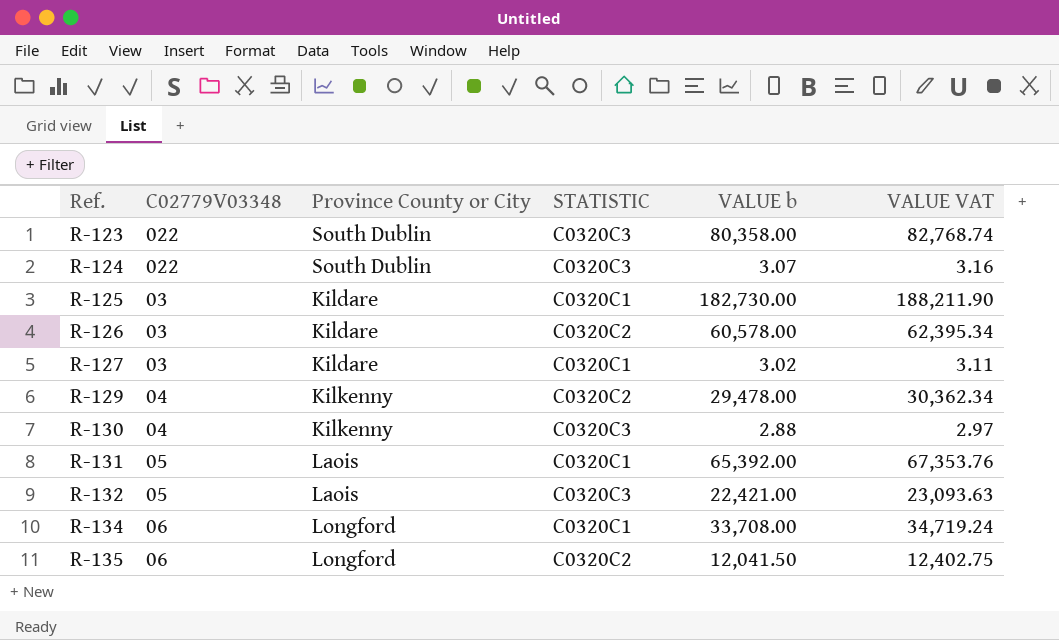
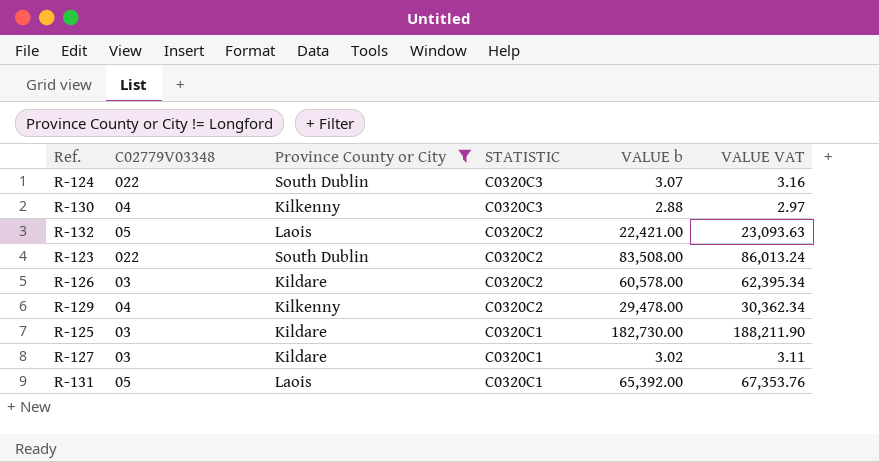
filter: none -> Province County or City != Longford
row order: Ref. ascending -> STATISTIC descending
R-132 | STATISTIC: C0320C3 -> C0320C2
R-123 | STATISTIC: C0320C3 -> C0320C2
R-123 | VALUE b: 80,358.00 -> 83,508.00
R-123 | VALUE VAT: 82,768.74 -> 86,013.24

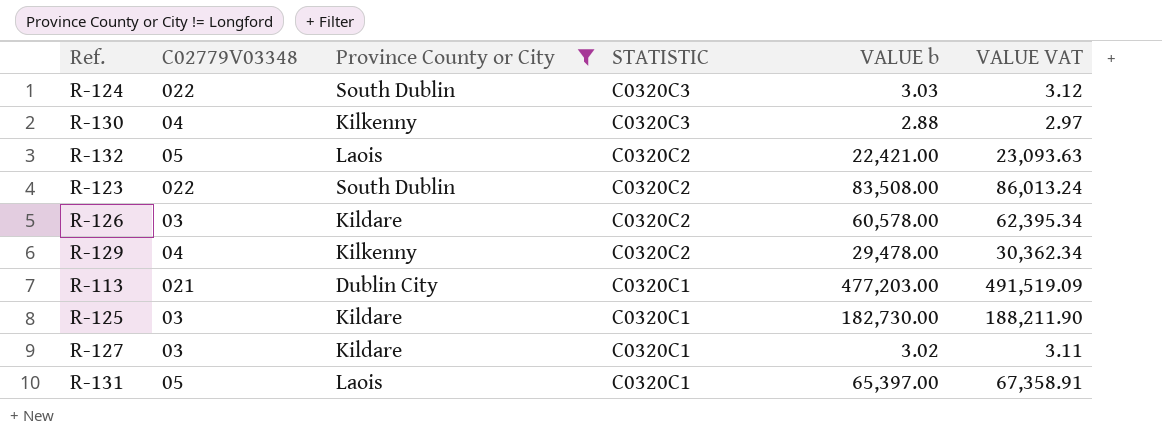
R-124 | VALUE b: 3.07 -> 3.03
R-124 | VALUE VAT: 3.16 -> 3.12
row R-113: none -> 021 | Dublin City | C0320C1 | 477,203.00 | 491,519.09
R-131 | VALUE b: 65,392.00 -> 65,397.00
R-131 | VALUE VAT: 67,353.76 -> 67,358.91

